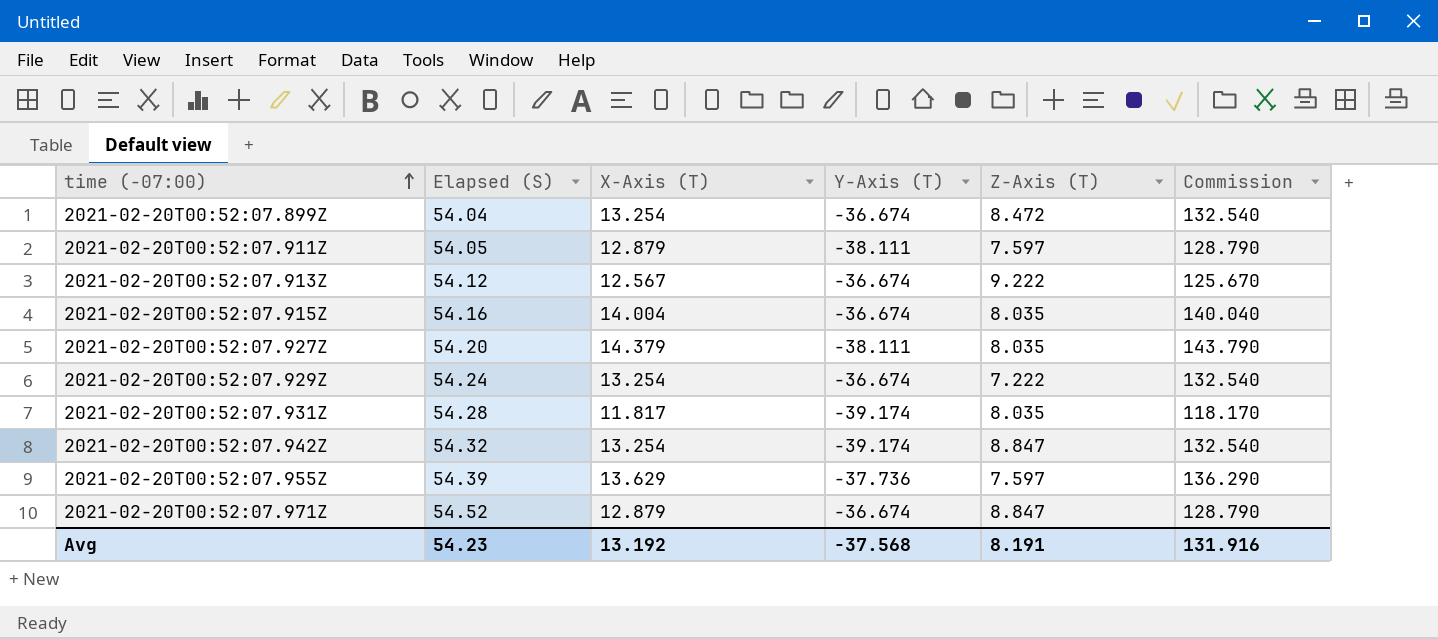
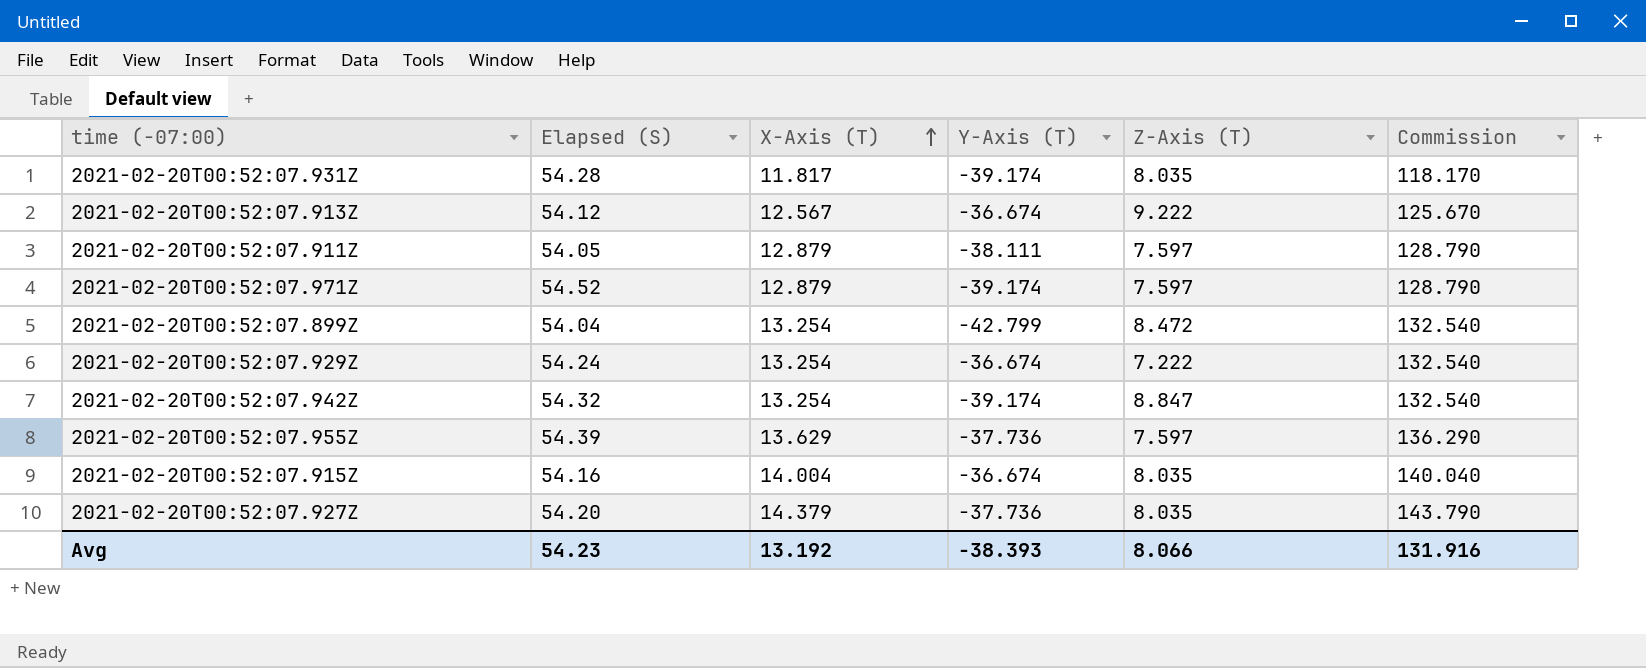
row order: time (-07:00) ascending -> X-Axis (T) ascending
2021-02-20T00:52:07.971Z | Y-Axis (T): -36.674 -> -39.174
2021-02-20T00:52:07.971Z | Z-Axis (T): 8.847 -> 7.597
2021-02-20T00:52:07.899Z | Y-Axis (T): -36.674 -> -42.799
2021-02-20T00:52:07.927Z | Y-Axis (T): -38.111 -> -37.736
Avg | Y-Axis (T): -37.568 -> -38.393
Avg | Z-Axis (T): 8.191 -> 8.066

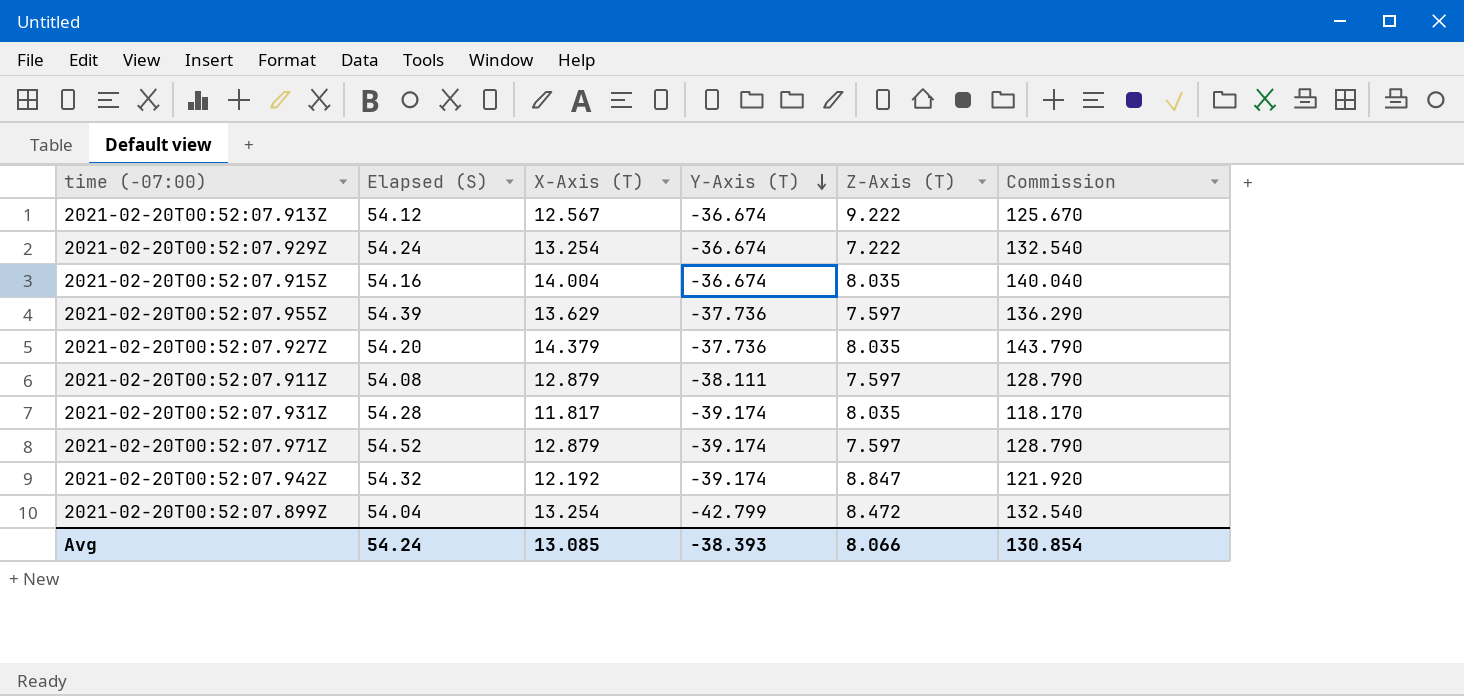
row order: X-Axis (T) ascending -> Y-Axis (T) descending
2021-02-20T00:52:07.911Z | Elapsed (S): 54.05 -> 54.08
2021-02-20T00:52:07.942Z | X-Axis (T): 13.254 -> 12.192
2021-02-20T00:52:07.942Z | Commission: 132.540 -> 121.920
Avg | Elapsed (S): 54.23 -> 54.24
Avg | X-Axis (T): 13.192 -> 13.085
Avg | Commission: 131.916 -> 130.854

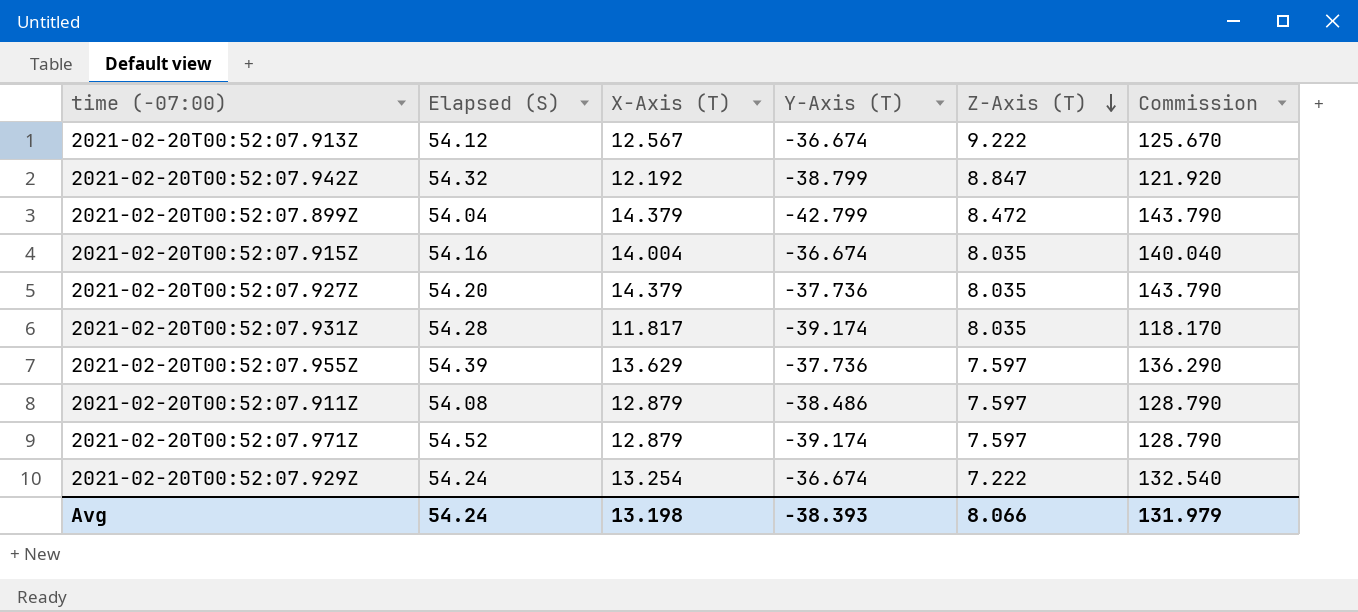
row order: Y-Axis (T) descending -> Z-Axis (T) descending
2021-02-20T00:52:07.942Z | Y-Axis (T): -39.174 -> -38.799
2021-02-20T00:52:07.899Z | X-Axis (T): 13.254 -> 14.379
2021-02-20T00:52:07.899Z | Commission: 132.540 -> 143.790
2021-02-20T00:52:07.911Z | Y-Axis (T): -38.111 -> -38.486
Avg | X-Axis (T): 13.085 -> 13.198
Avg | Commission: 130.854 -> 131.979

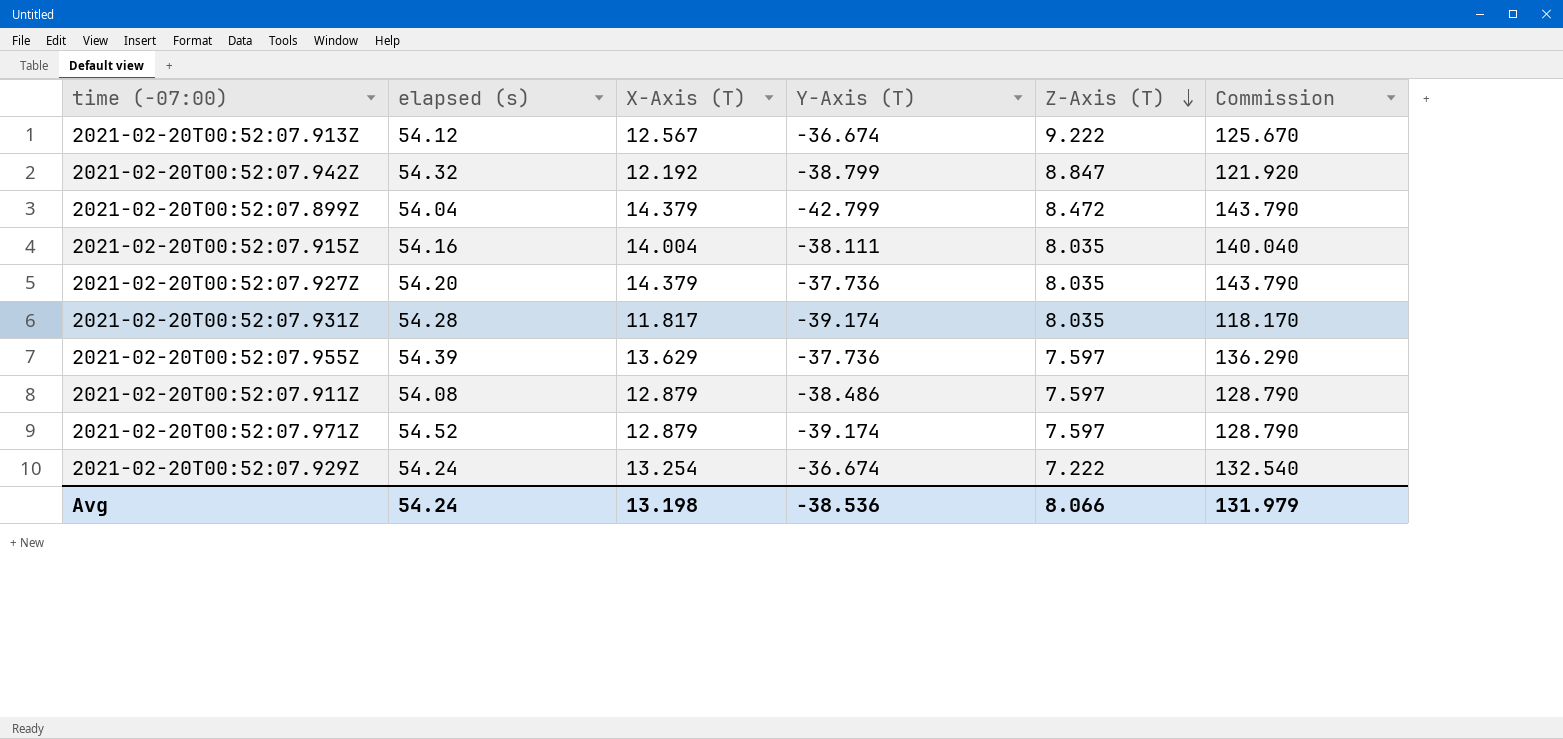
column name: Elapsed (S) -> elapsed (s)
2021-02-20T00:52:07.915Z | Y-Axis (T): -36.674 -> -38.111
Avg | Y-Axis (T): -38.393 -> -38.536

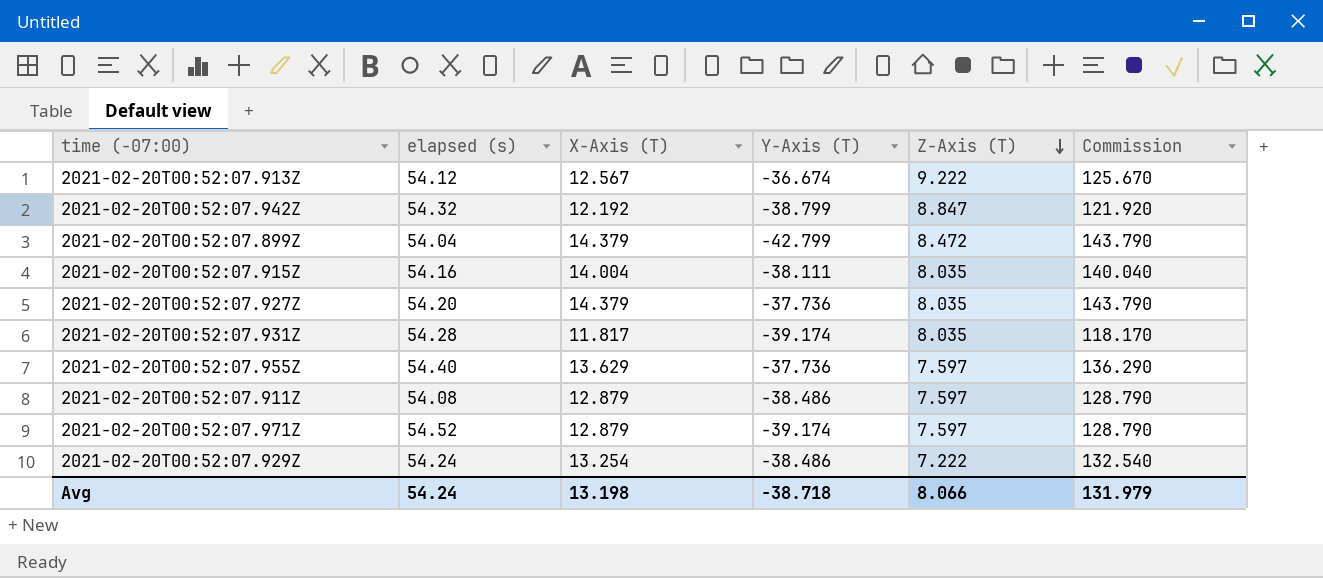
2021-02-20T00:52:07.955Z | elapsed (s): 54.39 -> 54.40
2021-02-20T00:52:07.929Z | Y-Axis (T): -36.674 -> -38.486
Avg | Y-Axis (T): -38.536 -> -38.718

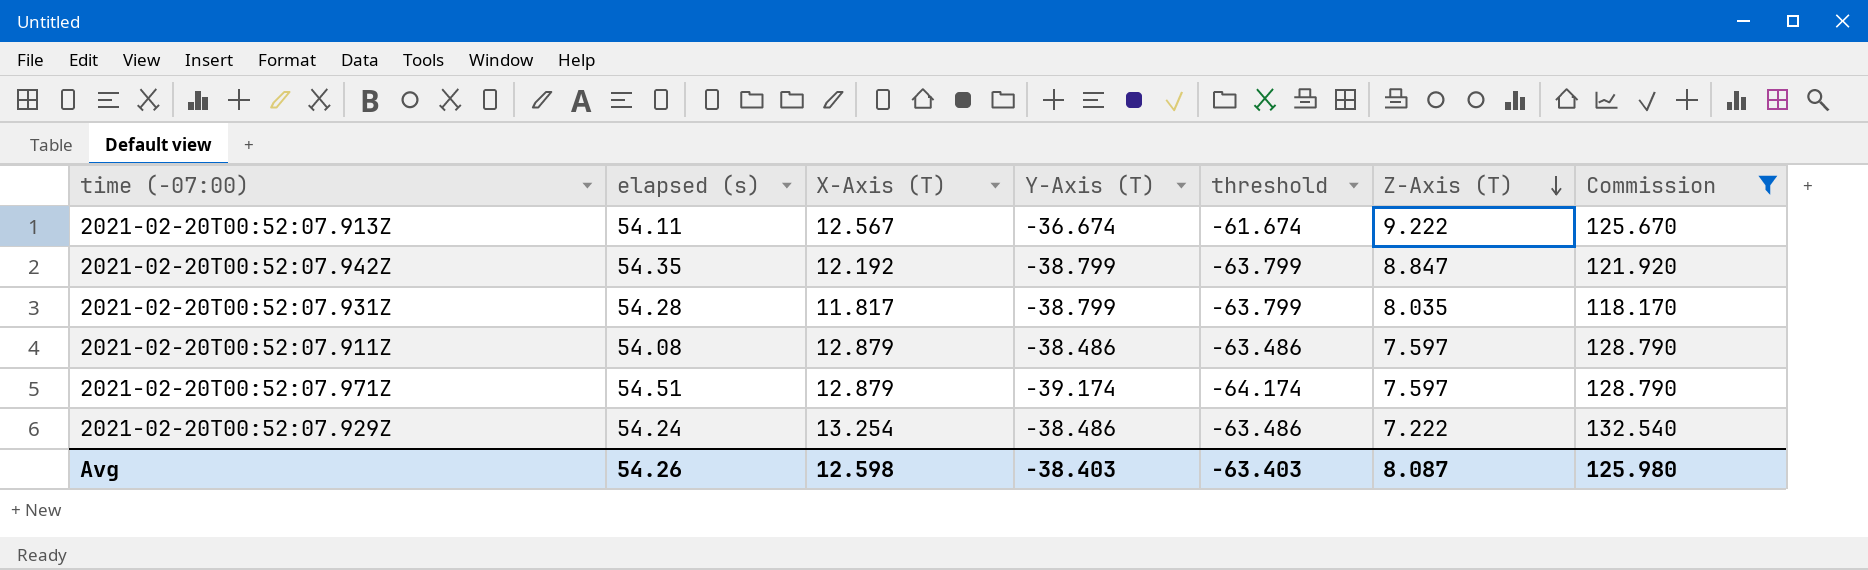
filter: none -> Commission <= 132.540
column threshold | formula: none -> [Y-Axis (T)] - 25
2021-02-20T00:52:07.913Z | elapsed (s): 54.12 -> 54.11
2021-02-20T00:52:07.942Z | elapsed (s): 54.32 -> 54.35
2021-02-20T00:52:07.931Z | Y-Axis (T): -39.174 -> -38.799
2021-02-20T00:52:07.971Z | elapsed (s): 54.52 -> 54.51
Avg | elapsed (s): 54.24 -> 54.26
Avg | X-Axis (T): 13.198 -> 12.598
Avg | Y-Axis (T): -38.718 -> -38.403
Avg | Z-Axis (T): 8.066 -> 8.087
Avg | Commission: 131.979 -> 125.980

